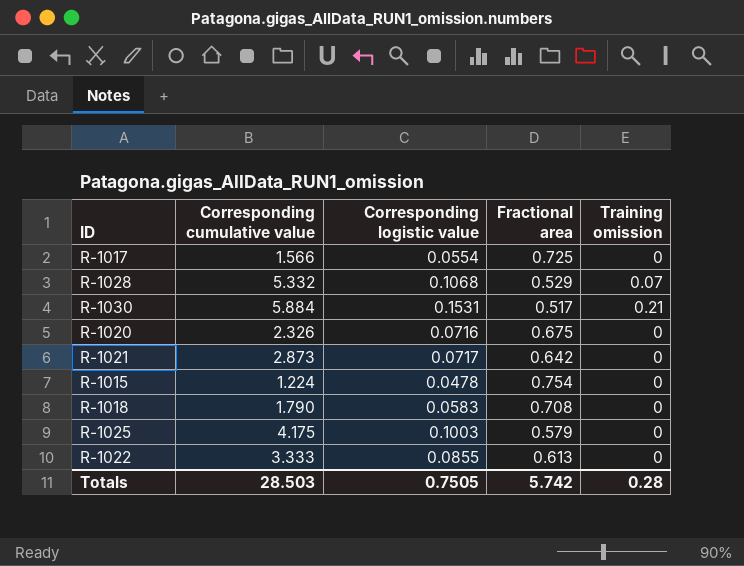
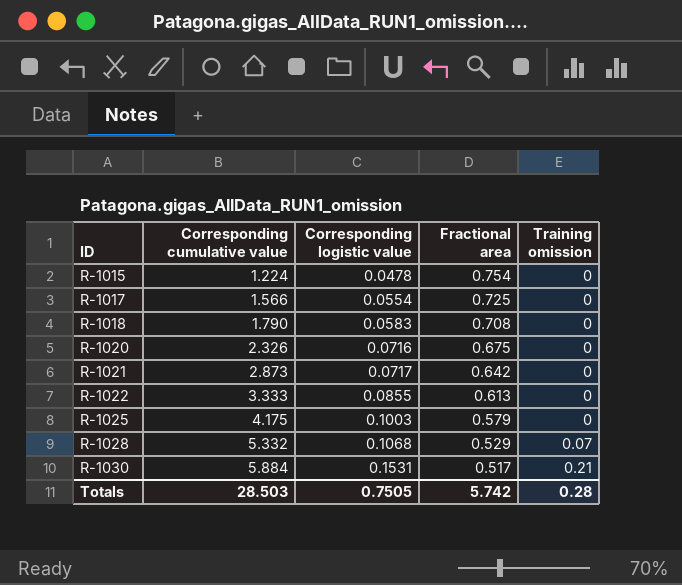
row order: none -> ID ascending

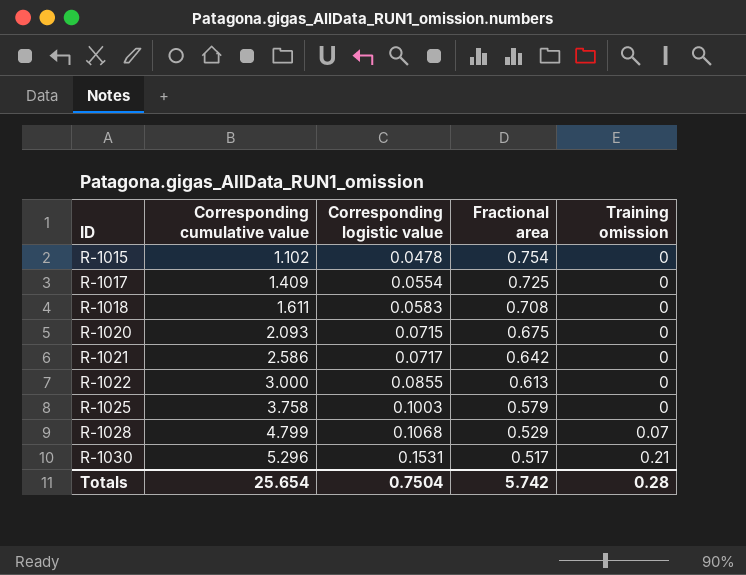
R-1015 | Corresponding cumulative value: 1.224 -> 1.102
R-1017 | Corresponding cumulative value: 1.566 -> 1.409
R-1018 | Corresponding cumulative value: 1.790 -> 1.611
R-1020 | Corresponding cumulative value: 2.326 -> 2.093
R-1020 | Corresponding logistic value: 0.0716 -> 0.0715
R-1021 | Corresponding cumulative value: 2.873 -> 2.586
R-1022 | Corresponding cumulative value: 3.333 -> 3.000
R-1025 | Corresponding cumulative value: 4.175 -> 3.758
R-1028 | Corresponding cumulative value: 5.332 -> 4.799
R-1030 | Corresponding cumulative value: 5.884 -> 5.296
Totals | Corresponding cumulative value: 28.503 -> 25.654
Totals | Corresponding logistic value: 0.7505 -> 0.7504

